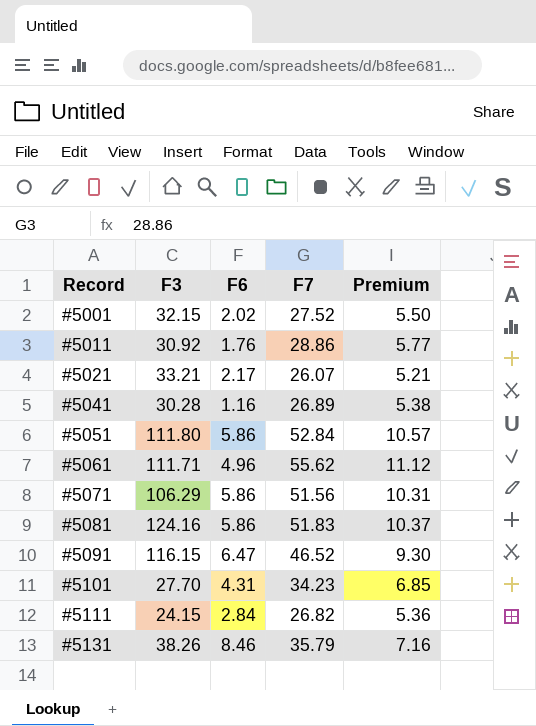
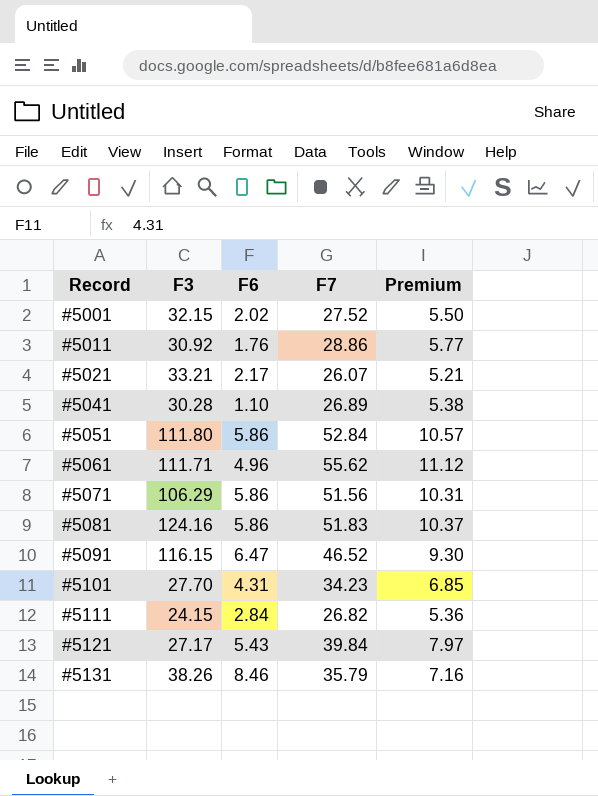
#5041 | F6: 1.16 -> 1.10
row #5121: none -> 27.17 | 5.43 | 39.84 | 7.97

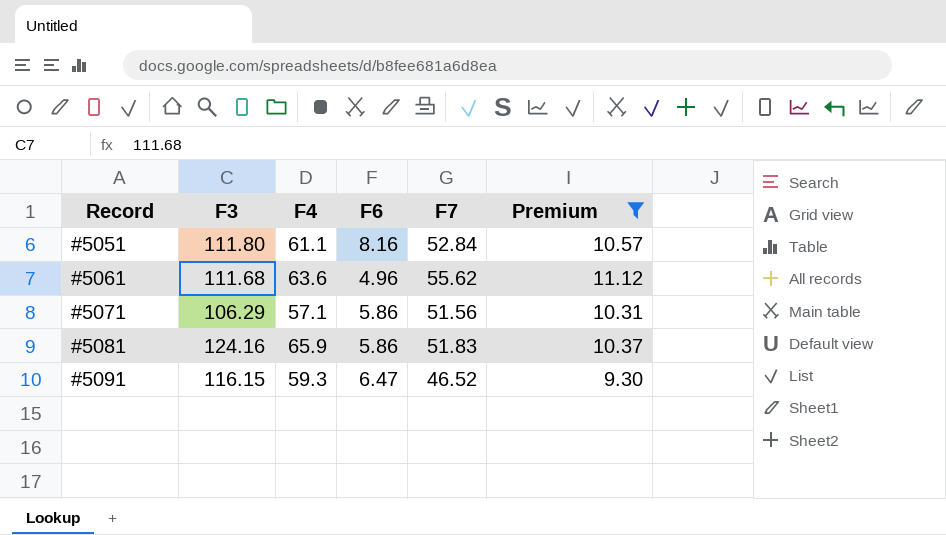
filter: none -> Premium >= 9.30
column F4 | position: none -> 3
#5051 | F6: 5.86 -> 8.16
#5061 | F3: 111.71 -> 111.68

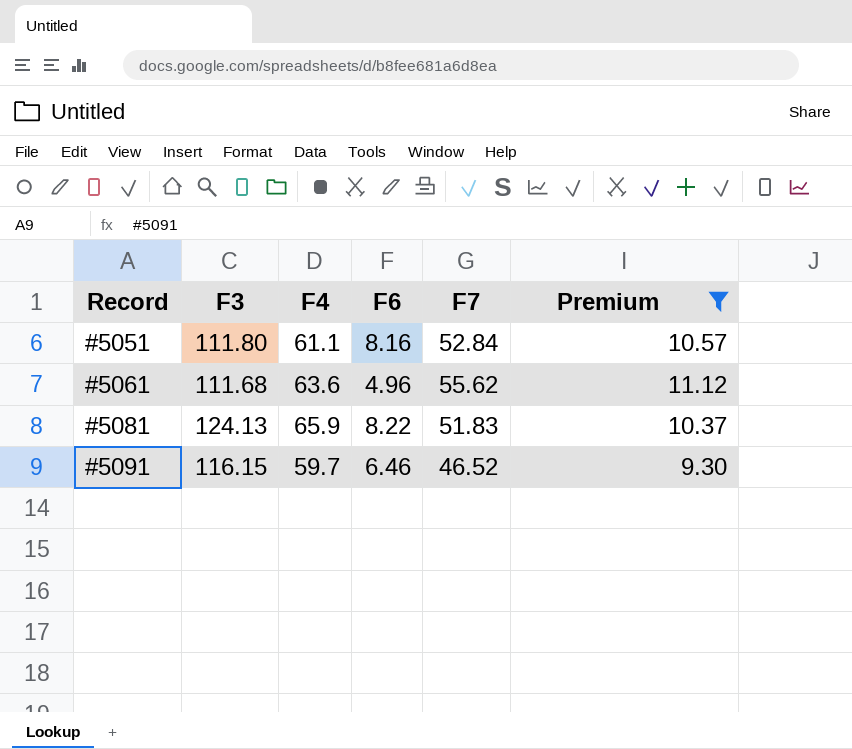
row #5071: 106.29 | 57.1 | 5.86 | 51.56 | 10.31 -> none
#5081 | F3: 124.16 -> 124.13
#5081 | F6: 5.86 -> 8.22
#5091 | F4: 59.3 -> 59.7
#5091 | F6: 6.47 -> 6.46

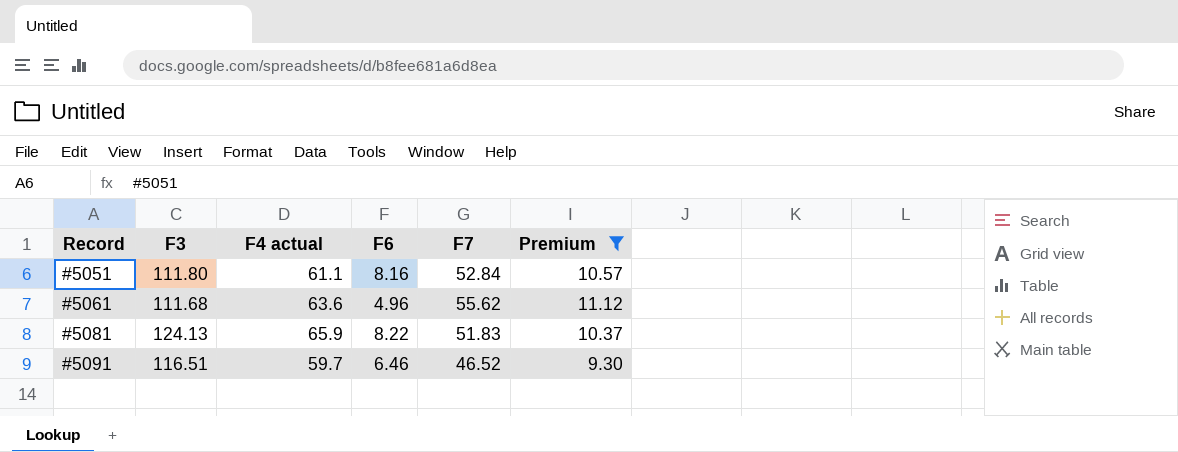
column name: F4 -> F4 actual
#5091 | F3: 116.15 -> 116.51

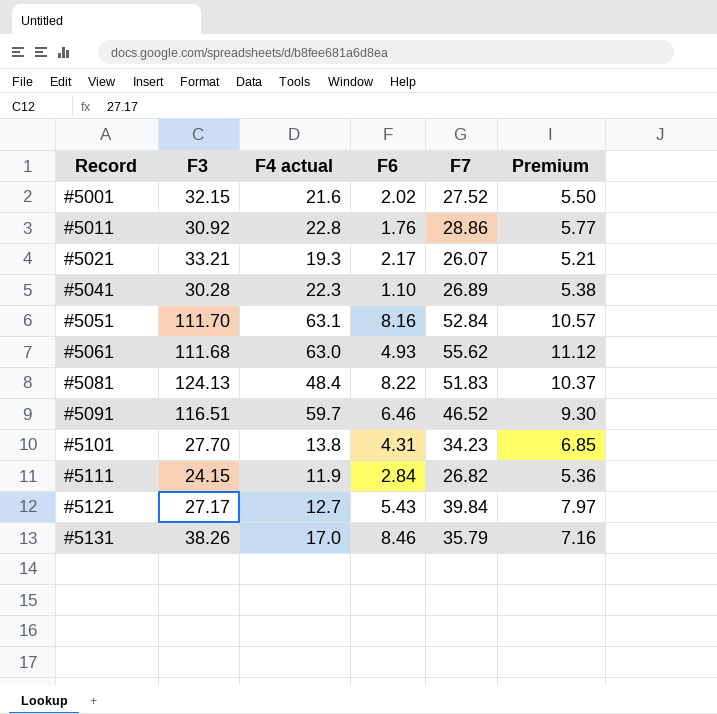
filter: Premium >= 9.30 -> none
#5051 | F3: 111.80 -> 111.70
#5051 | F4 actual: 61.1 -> 63.1
#5061 | F4 actual: 63.6 -> 63.0
#5061 | F6: 4.96 -> 4.93
#5081 | F4 actual: 65.9 -> 48.4

